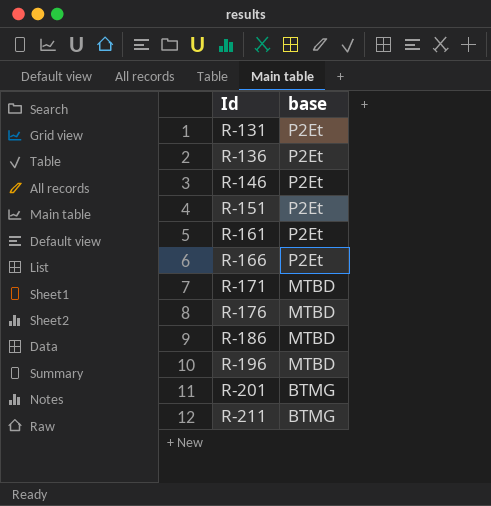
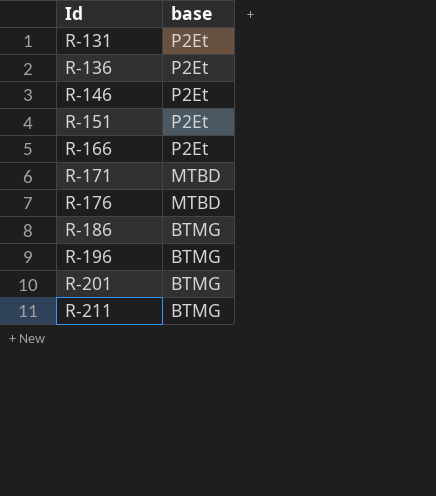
row R-161: P2Et -> none
R-186 | base: MTBD -> BTMG
R-196 | base: MTBD -> BTMG

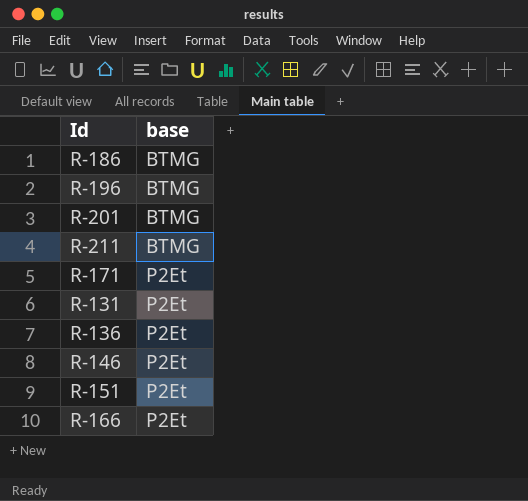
row order: Id ascending -> base ascending
row R-176: MTBD -> none
R-171 | base: MTBD -> P2Et

